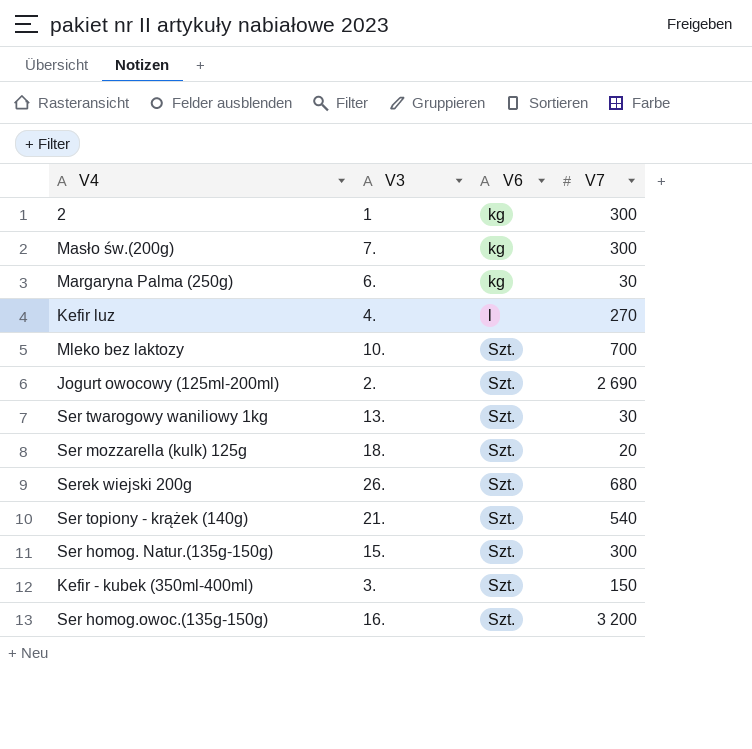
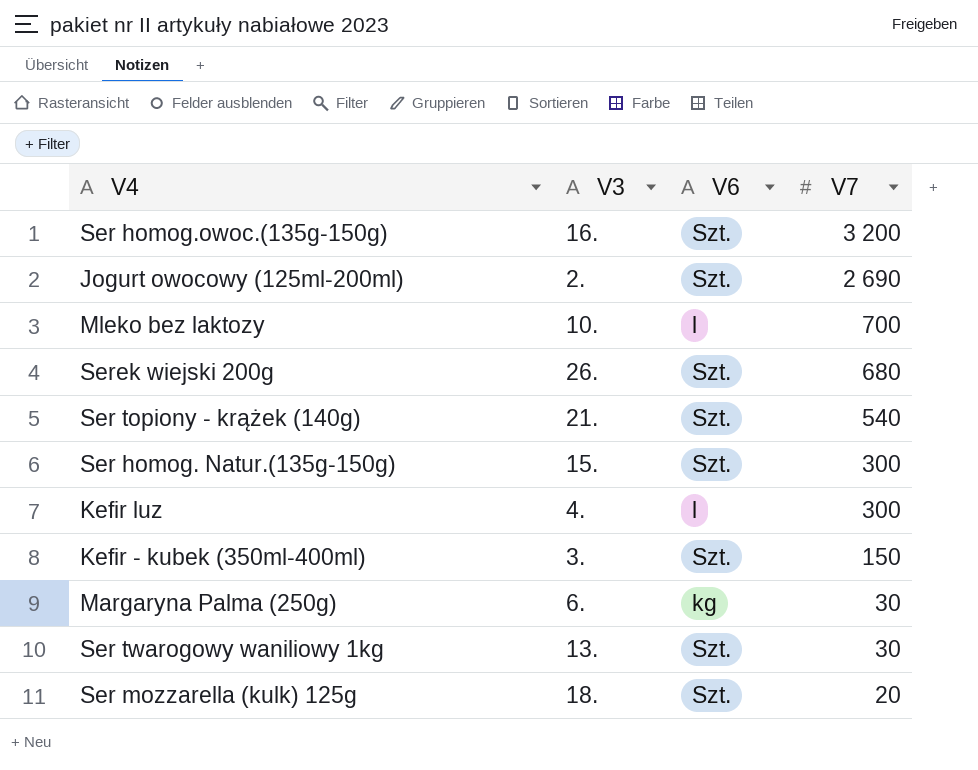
row order: V6 ascending -> V7 descending
row 2: 1 | kg | 300 -> none
row Masło św.(200g): 7. | kg | 300 -> none
Mleko bez laktozy | V6: Szt. -> l
Kefir luz | V7: 270 -> 300

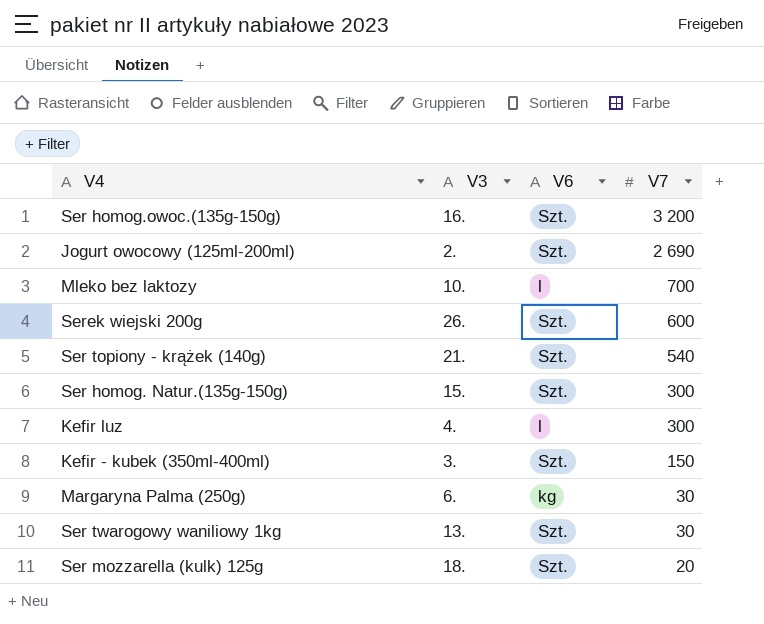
Serek wiejski 200g | V7: 680 -> 600

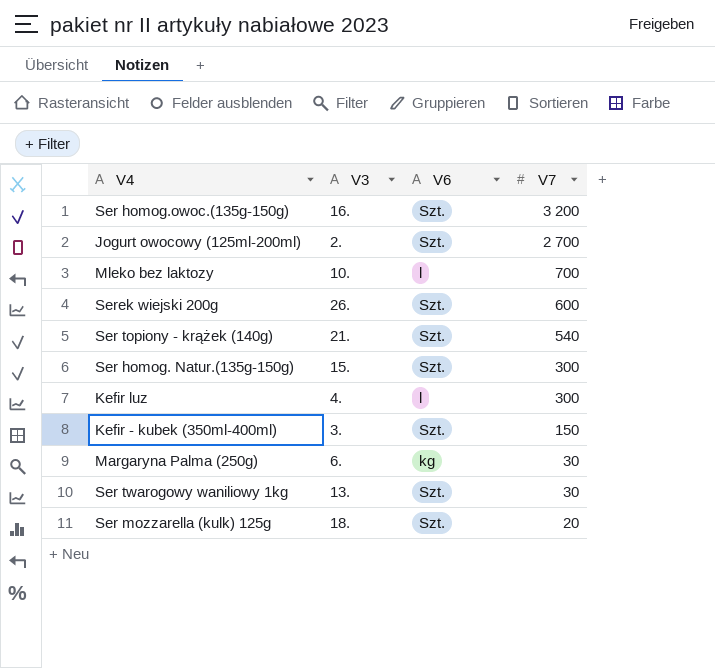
Jogurt owocowy (125ml-200ml) | V7: 2 690 -> 2 700

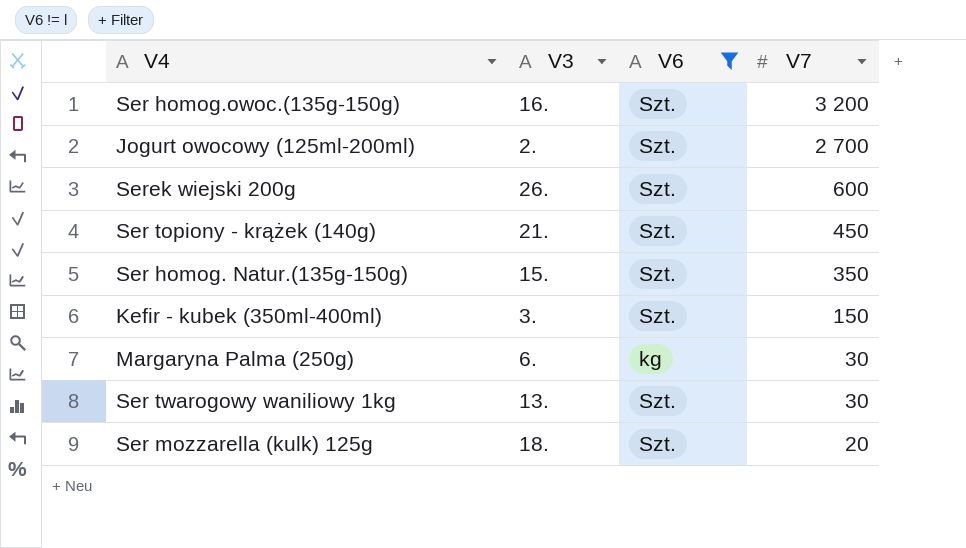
filter: none -> V6 != l
Ser topiony - krążek (140g) | V7: 540 -> 450
Ser homog. Natur.(135g-150g) | V7: 300 -> 350

